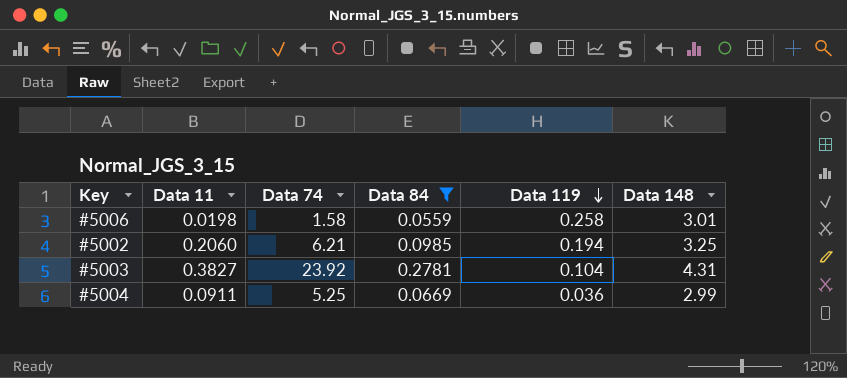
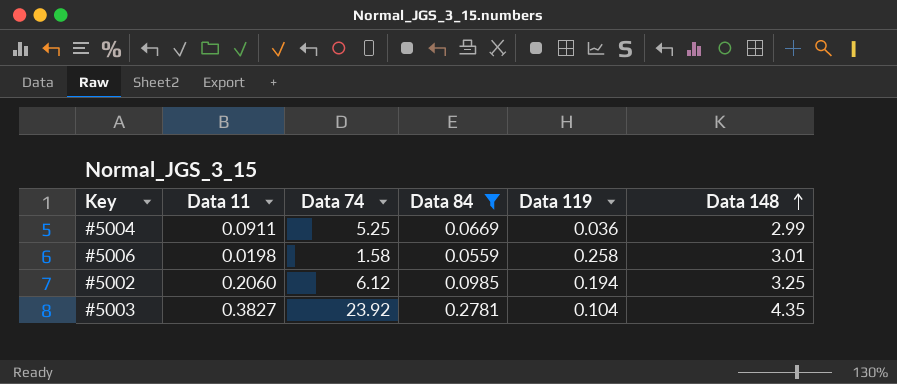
row order: Data 119 descending -> Data 148 ascending
#5002 | Data 74: 6.21 -> 6.12
#5003 | Data 148: 4.31 -> 4.35

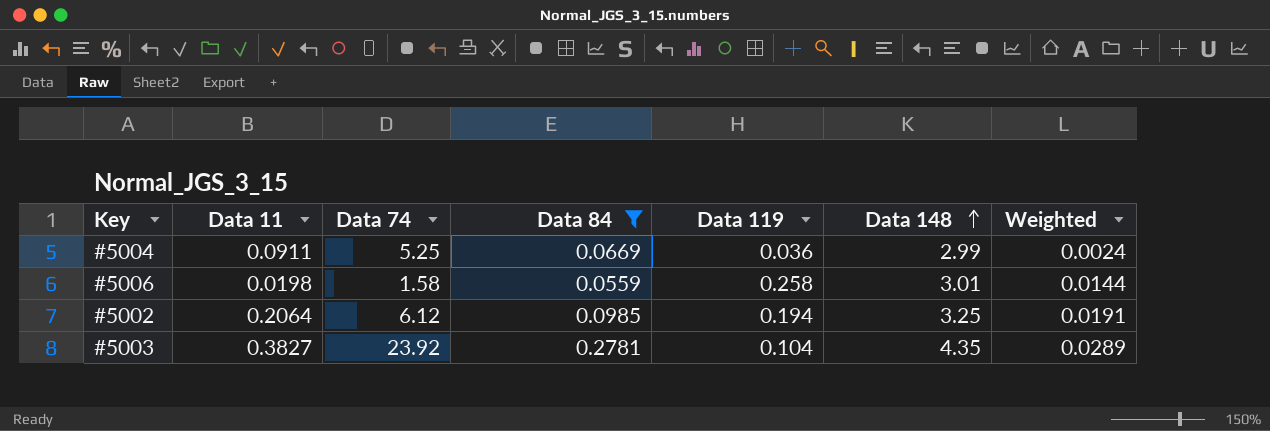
column Weighted | formula: none -> [Data 84] * [Data 119]
#5002 | Data 11: 0.2060 -> 0.2064

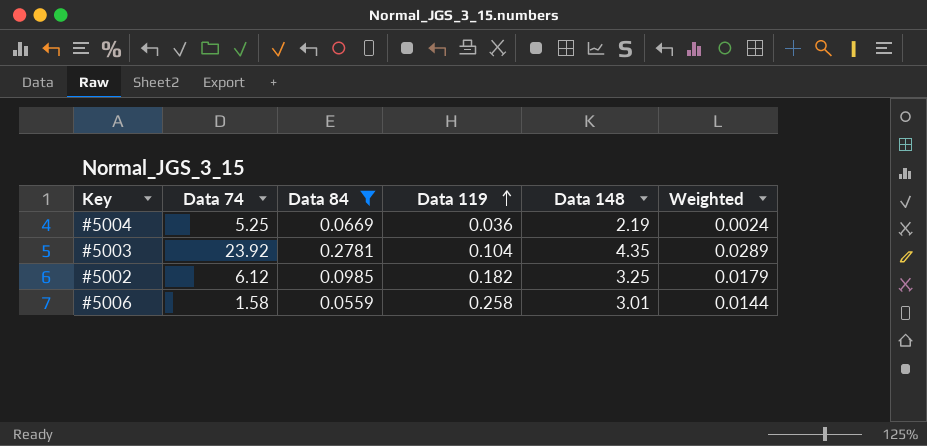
row order: Data 148 ascending -> Data 119 ascending
column Data 11 | position: 2 -> none
#5004 | Data 148: 2.99 -> 2.19
#5002 | Data 119: 0.194 -> 0.182
#5002 | Weighted: 0.0191 -> 0.0179

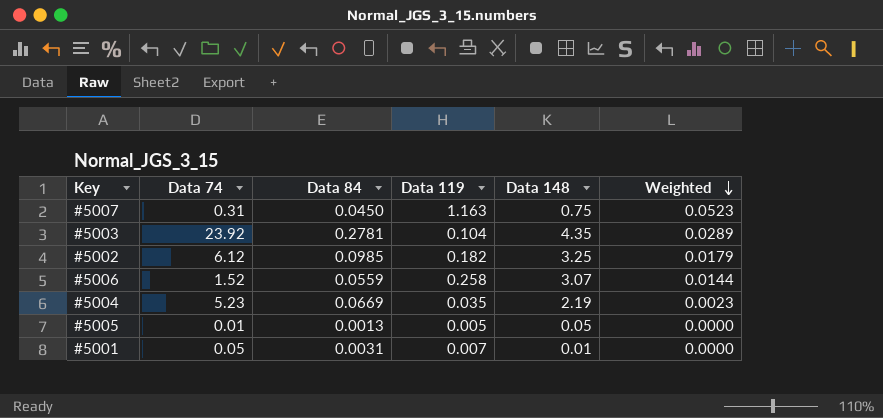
filter: Data 84 >= 0.0559 -> none
row order: Data 119 ascending -> Weighted descending
#5006 | Data 74: 1.58 -> 1.52
#5006 | Data 148: 3.01 -> 3.07
#5004 | Data 74: 5.25 -> 5.23
#5004 | Data 119: 0.036 -> 0.035
#5004 | Weighted: 0.0024 -> 0.0023

